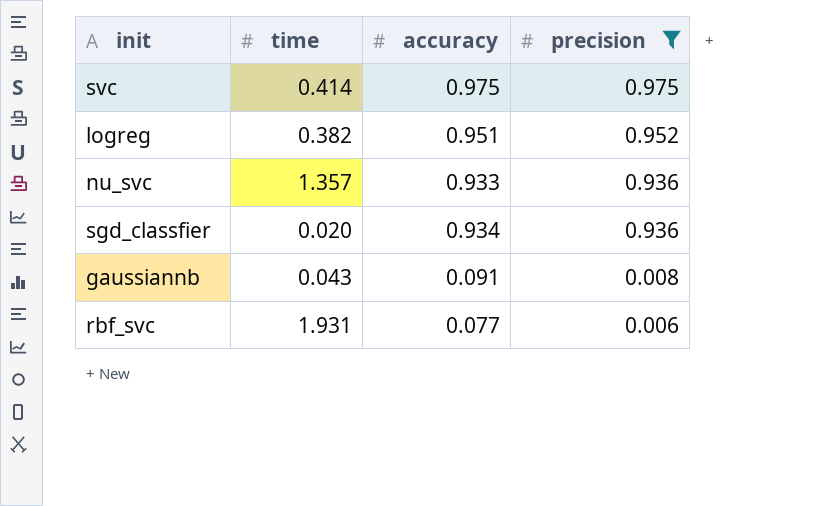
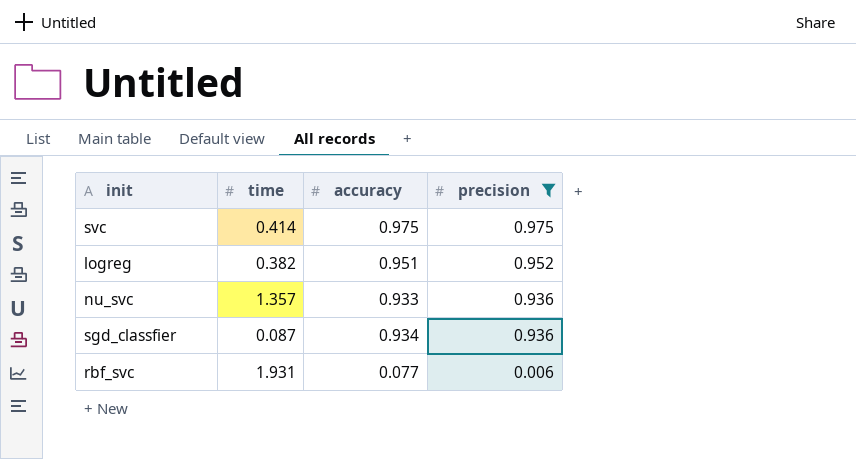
row gaussiannb: 0.043 | 0.091 | 0.008 -> none
sgd_classfier | time: 0.020 -> 0.087

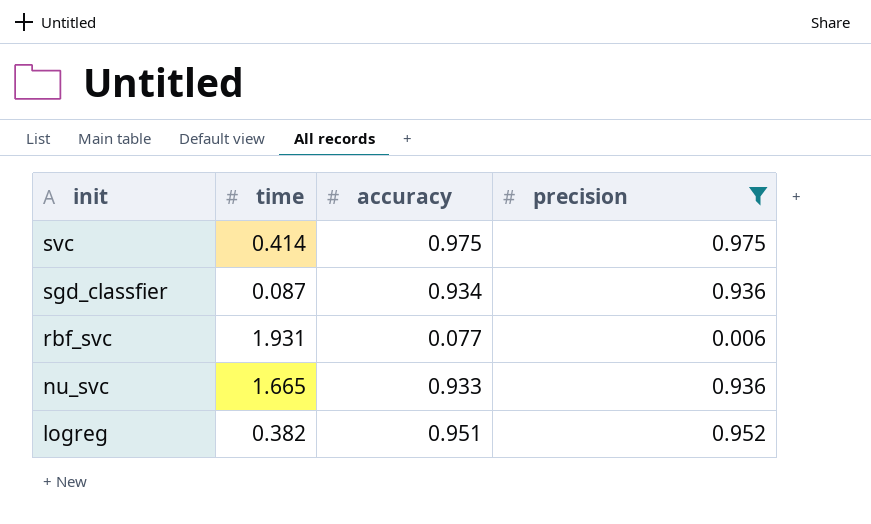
row order: precision descending -> init descending
nu_svc | time: 1.357 -> 1.665

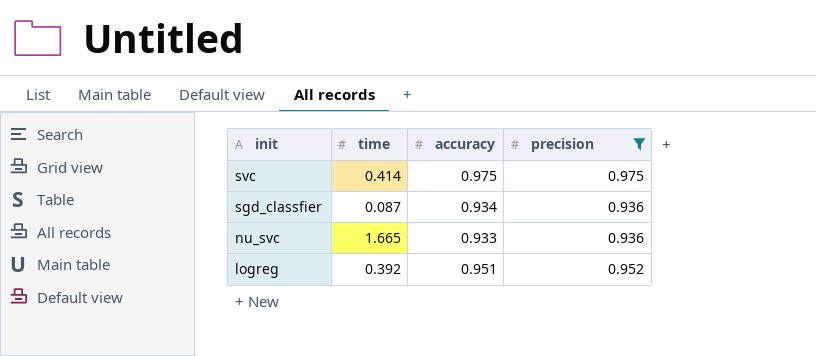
row rbf_svc: 1.931 | 0.077 | 0.006 -> none
logreg | time: 0.382 -> 0.392

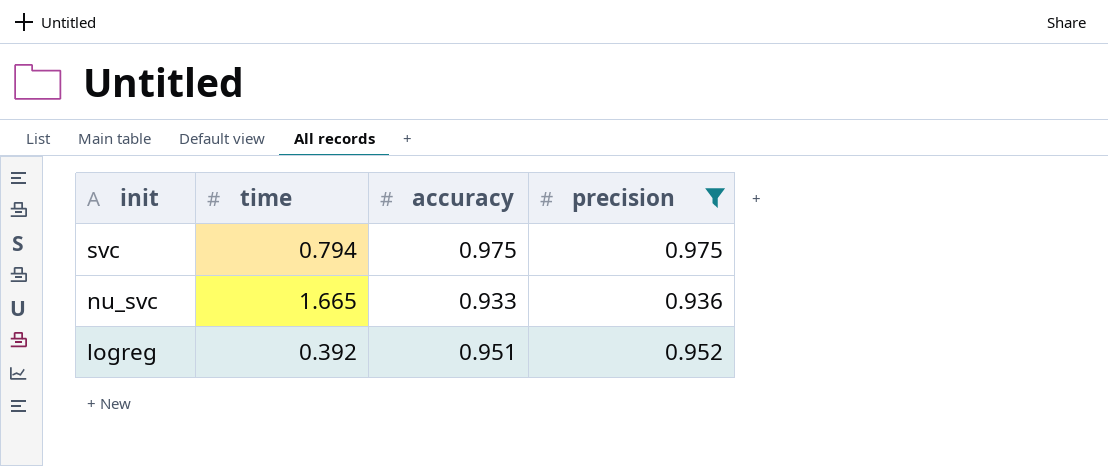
row sgd_classfier: 0.087 | 0.934 | 0.936 -> none
svc | time: 0.414 -> 0.794

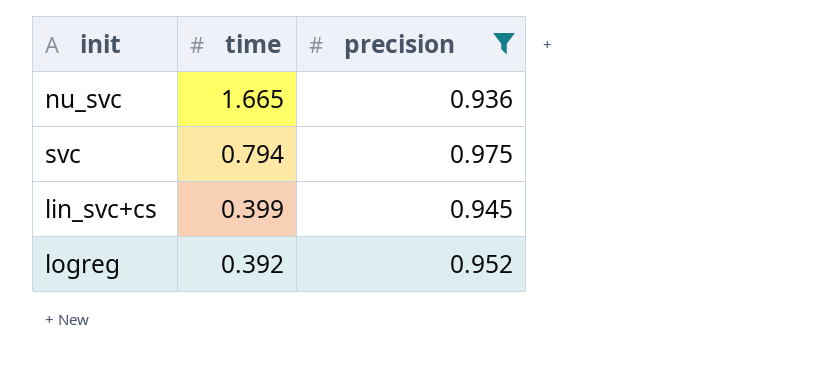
row order: init descending -> time descending
column accuracy | position: 3 -> none
row lin_svc+cs: none -> 0.399 | 0.945

